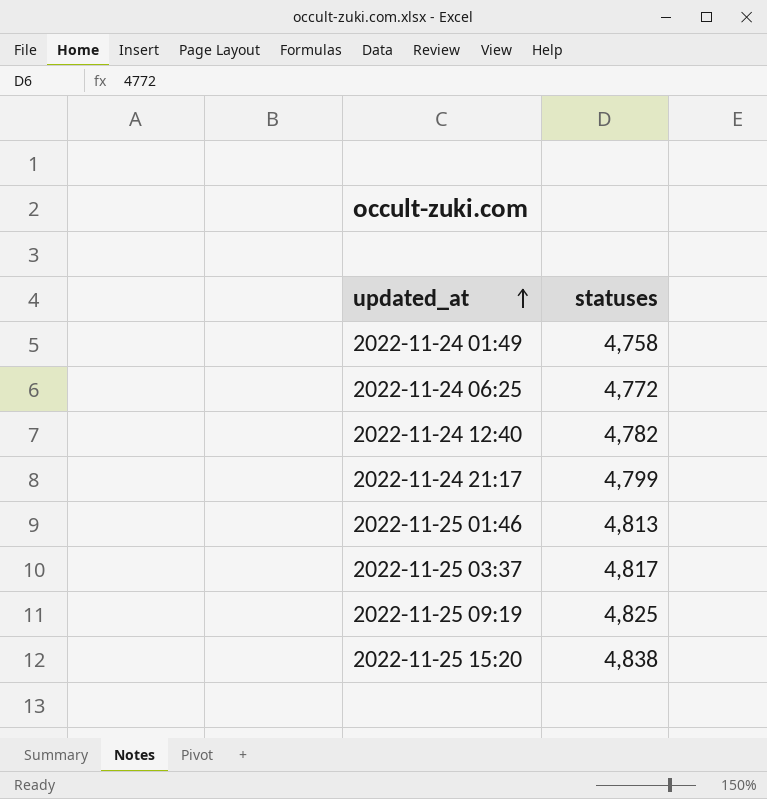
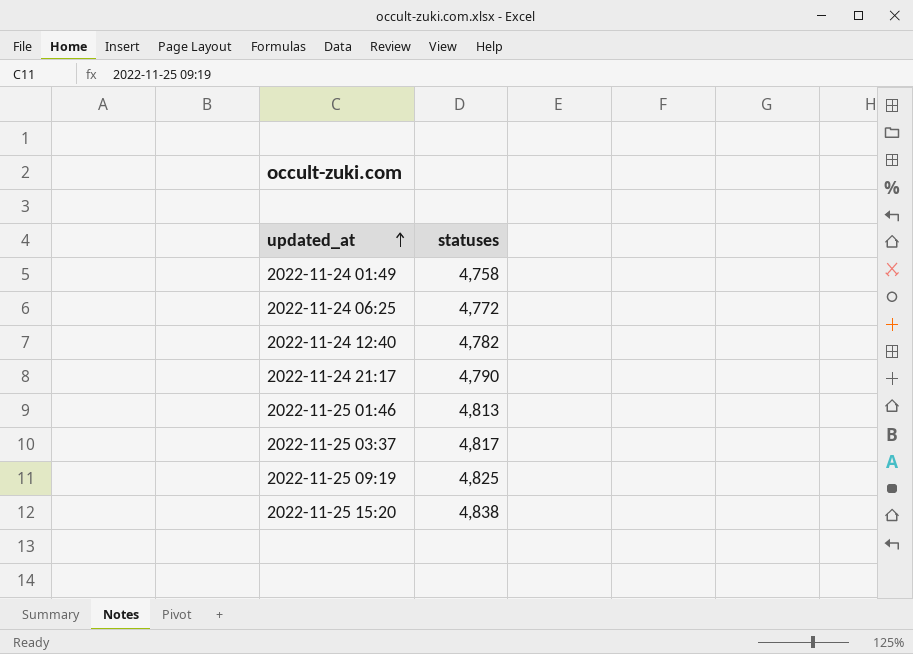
2022-11-24 21:17 | statuses: 4,799 -> 4,790

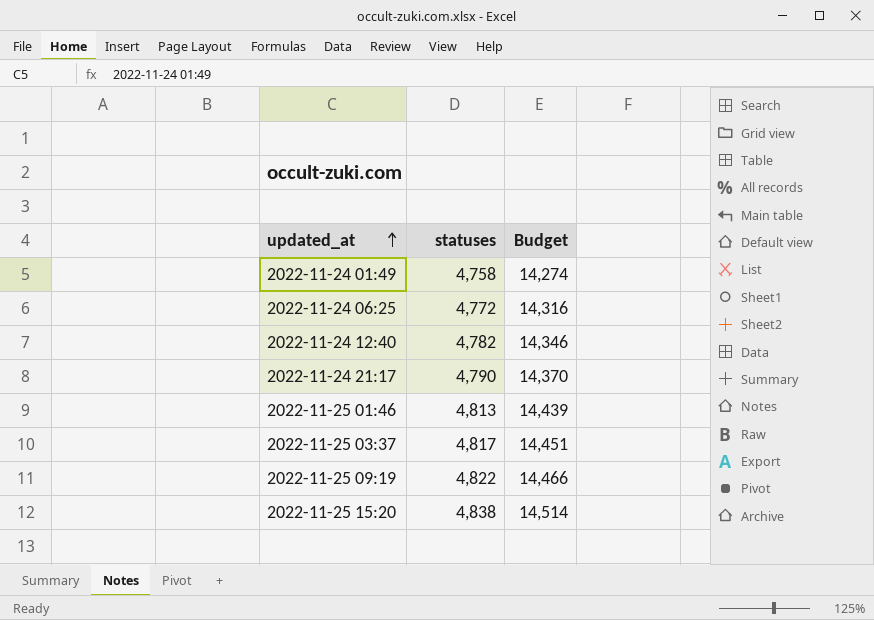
column Budget | formula: none -> [statuses] * 3
2022-11-25 09:19 | statuses: 4,825 -> 4,822

